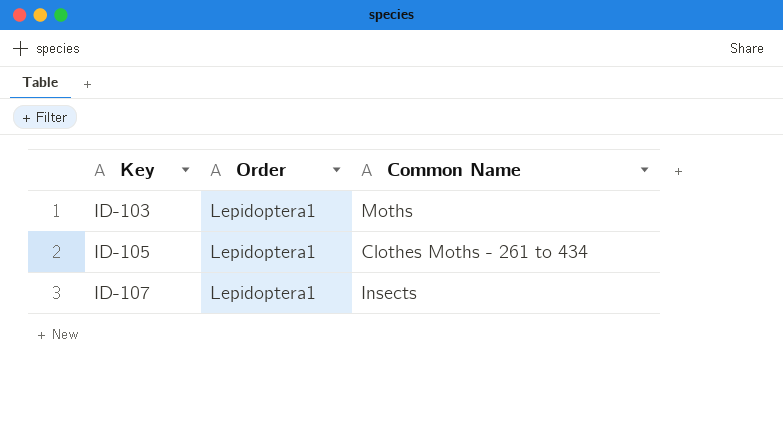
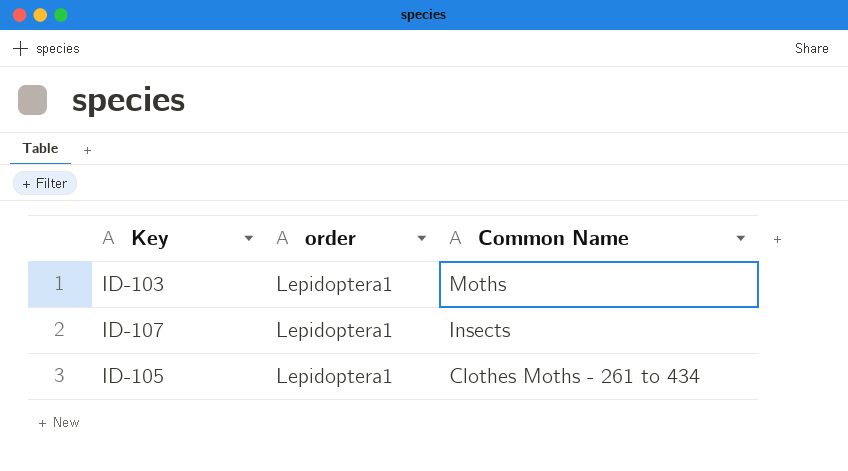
row order: Key ascending -> Common Name descending
column name: Order -> order

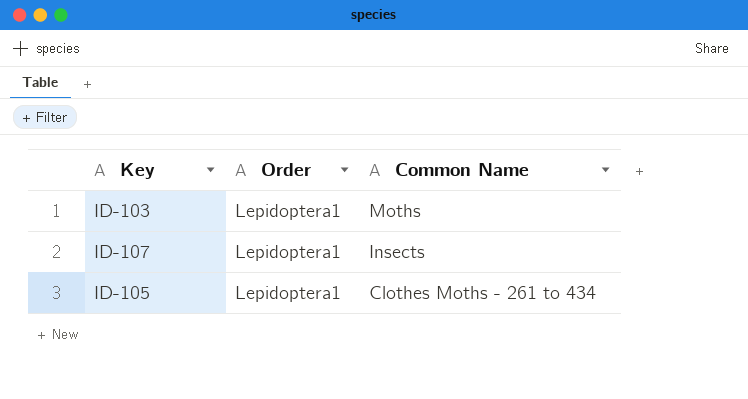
column name: order -> Order

